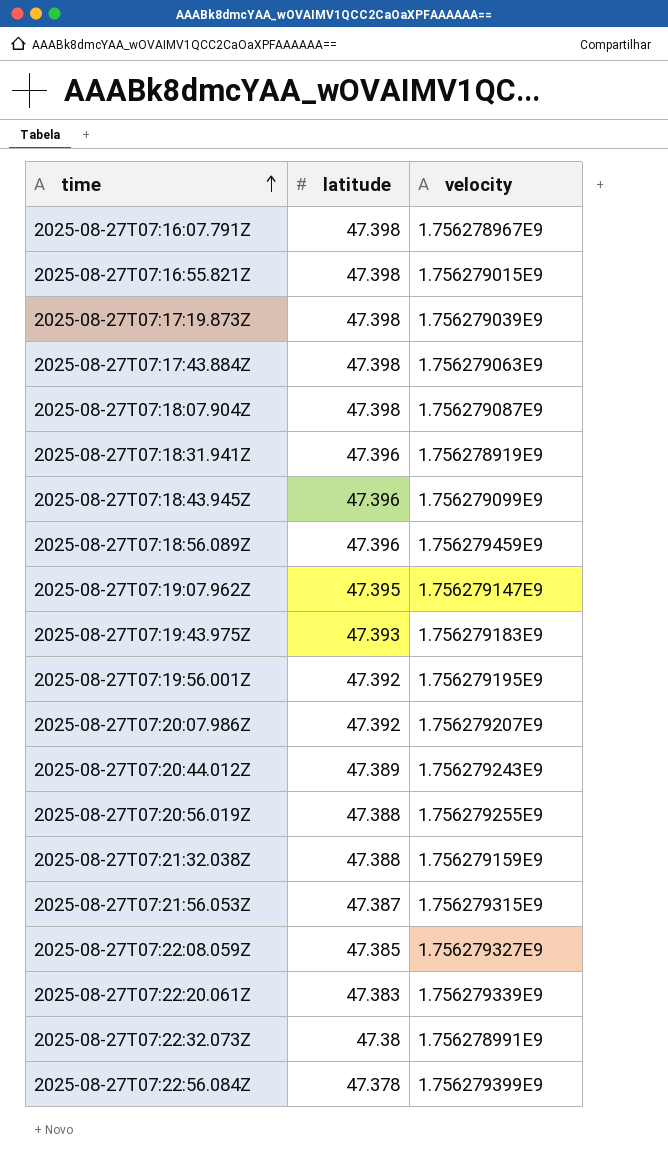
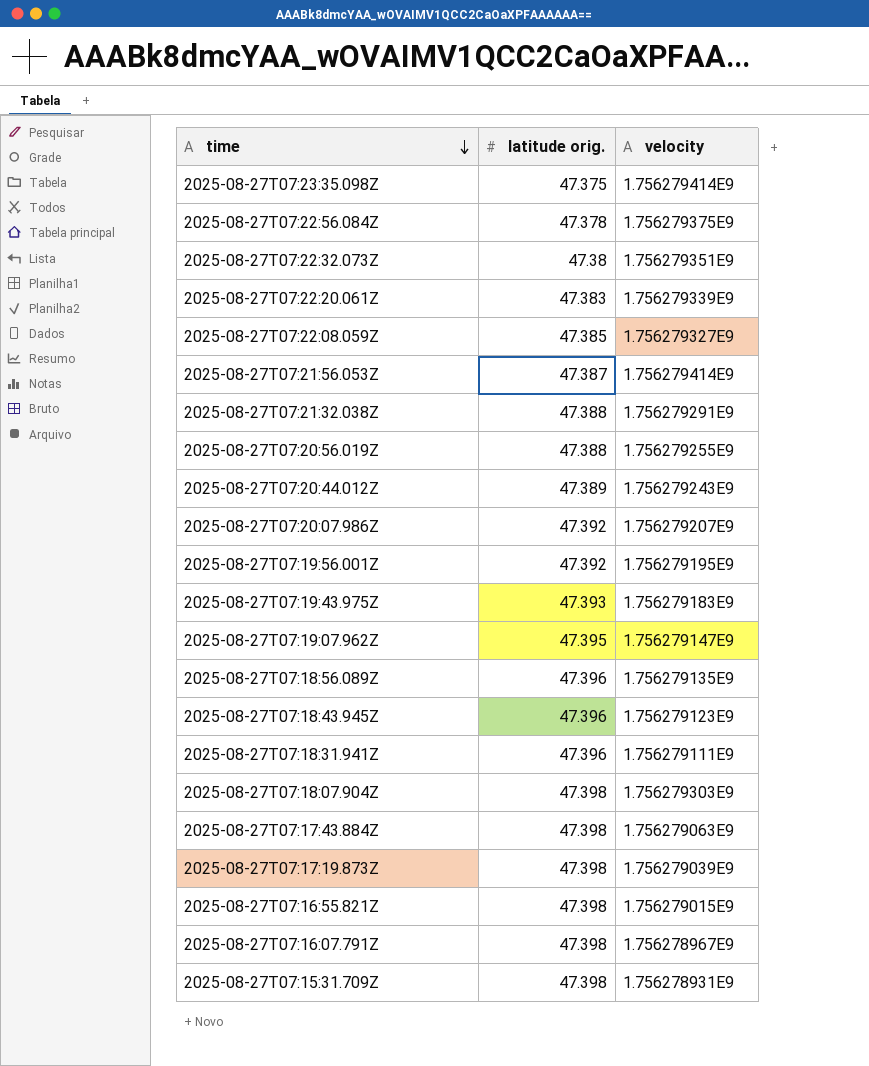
row order: time ascending -> time descending
column name: latitude -> latitude orig.
row 2025-08-27T07:23:35.098Z: none -> 47.375 | 1.756279414E9
2025-08-27T07:22:56.084Z | velocity: 1.756279399E9 -> 1.756279375E9
2025-08-27T07:22:32.073Z | velocity: 1.756278991E9 -> 1.756279351E9
2025-08-27T07:21:56.053Z | velocity: 1.756279315E9 -> 1.756279414E9
2025-08-27T07:21:32.038Z | velocity: 1.756279159E9 -> 1.756279291E9
2025-08-27T07:18:56.089Z | velocity: 1.756279459E9 -> 1.756279135E9
2025-08-27T07:18:43.945Z | velocity: 1.756279099E9 -> 1.756279123E9
2025-08-27T07:18:31.941Z | velocity: 1.756278919E9 -> 1.756279111E9
2025-08-27T07:18:07.904Z | velocity: 1.756279087E9 -> 1.756279303E9
row 2025-08-27T07:15:31.709Z: none -> 47.398 | 1.756278931E9

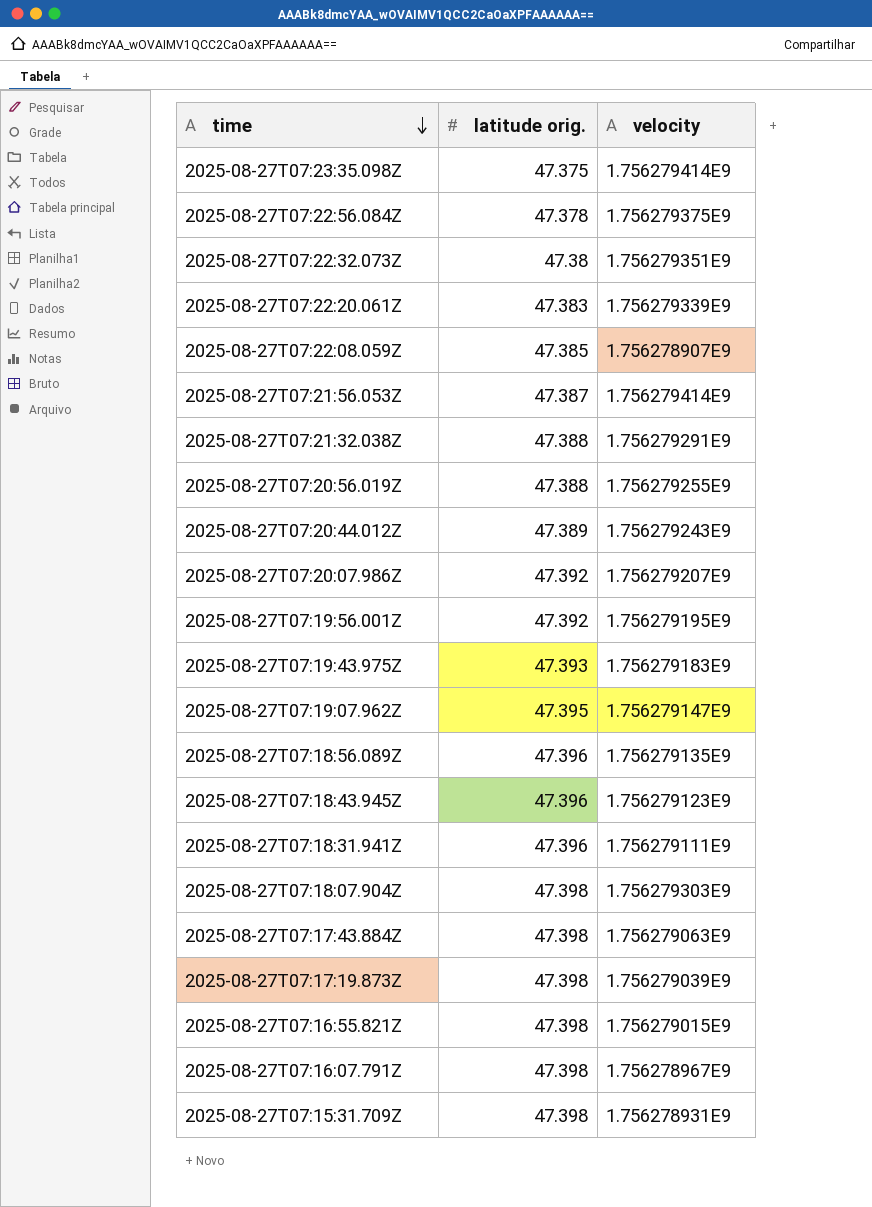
2025-08-27T07:22:08.059Z | velocity: 1.756279327E9 -> 1.756278907E9

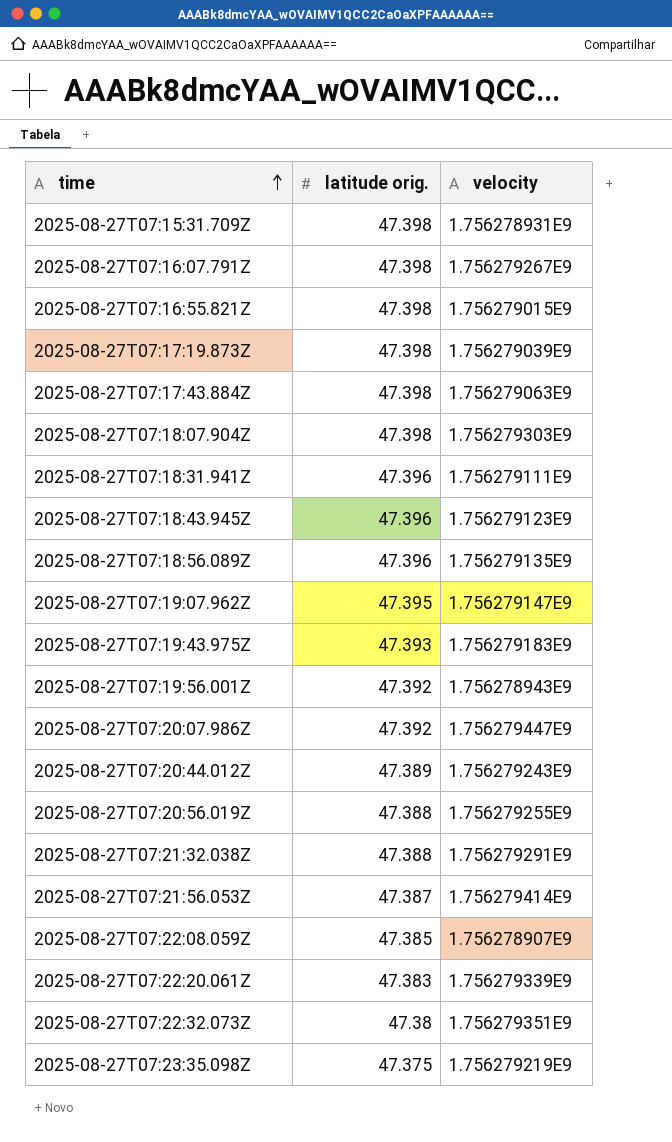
row order: time descending -> time ascending
row 2025-08-27T07:22:56.084Z: 47.378 | 1.756279375E9 -> none
2025-08-27T07:16:07.791Z | velocity: 1.756278967E9 -> 1.756279267E9
2025-08-27T07:19:56.001Z | velocity: 1.756279195E9 -> 1.756278943E9
2025-08-27T07:20:07.986Z | velocity: 1.756279207E9 -> 1.756279447E9
2025-08-27T07:23:35.098Z | velocity: 1.756279414E9 -> 1.756279219E9

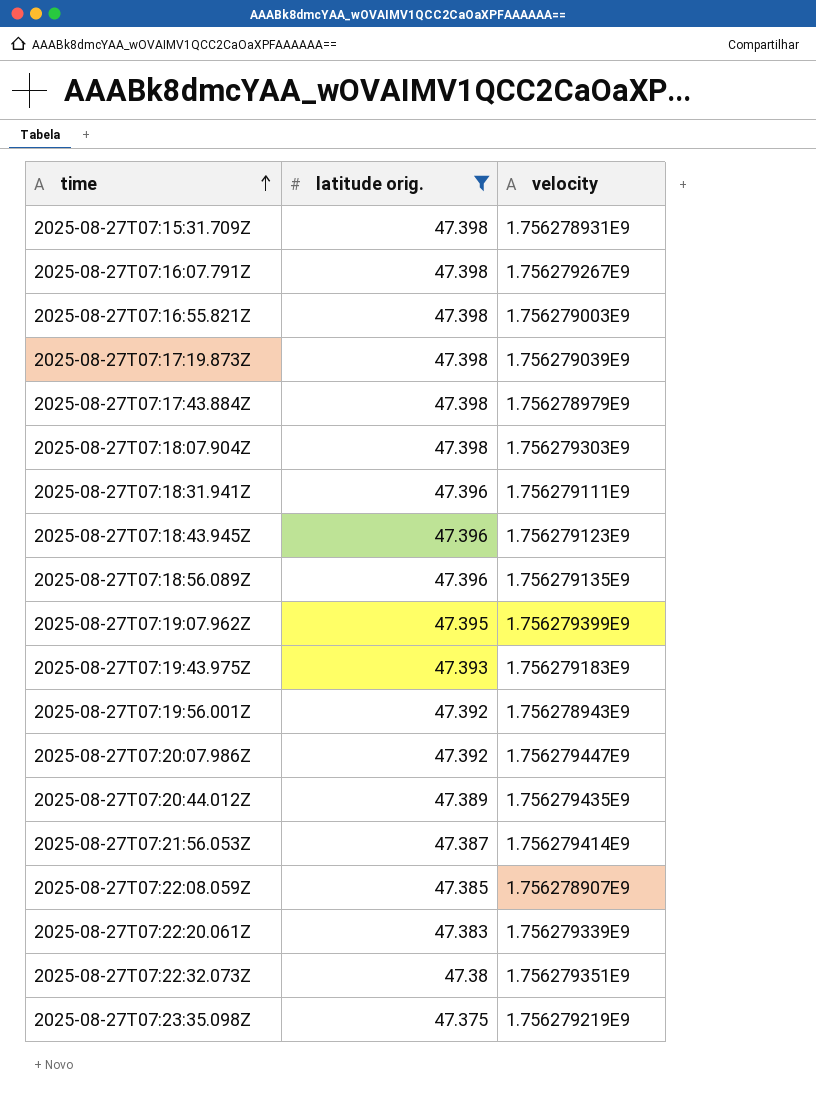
filter: none -> latitude orig. != 47.388
2025-08-27T07:16:55.821Z | velocity: 1.756279015E9 -> 1.756279003E9
2025-08-27T07:17:43.884Z | velocity: 1.756279063E9 -> 1.756278979E9
2025-08-27T07:19:07.962Z | velocity: 1.756279147E9 -> 1.756279399E9
2025-08-27T07:20:44.012Z | velocity: 1.756279243E9 -> 1.756279435E9

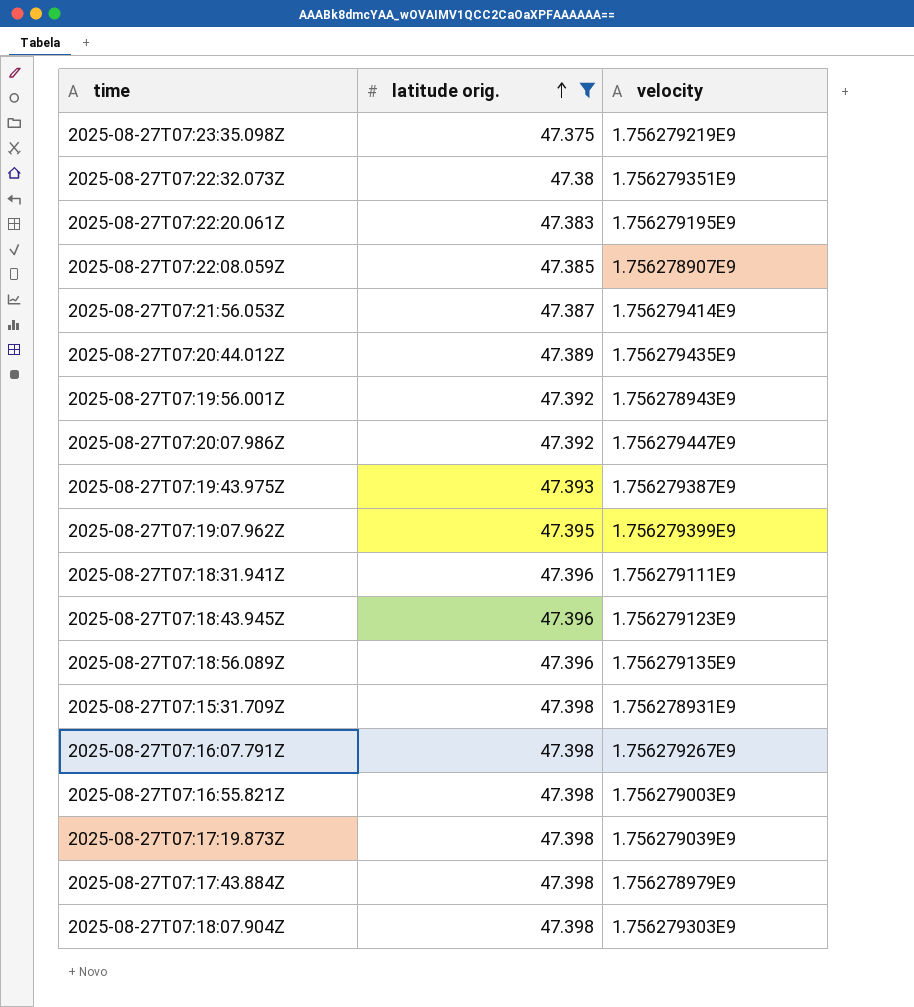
row order: time ascending -> latitude orig. ascending
2025-08-27T07:22:20.061Z | velocity: 1.756279339E9 -> 1.756279195E9
2025-08-27T07:19:43.975Z | velocity: 1.756279183E9 -> 1.756279387E9

